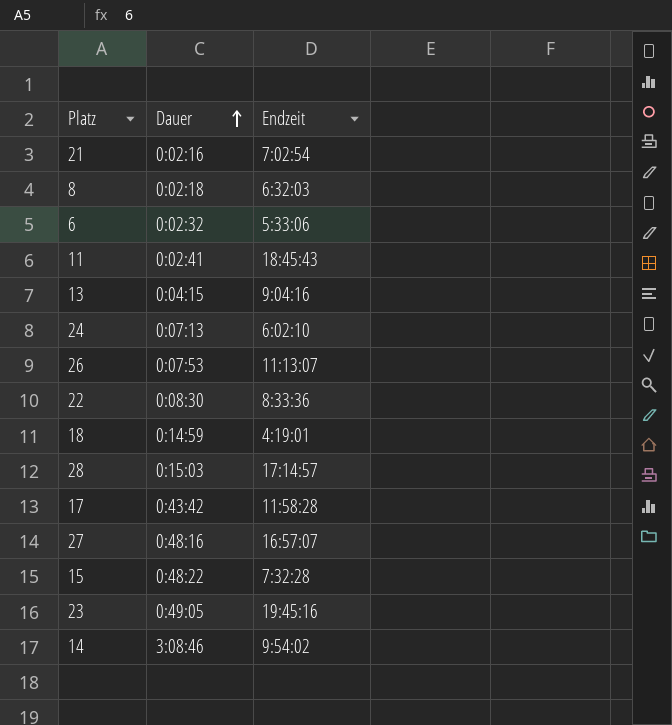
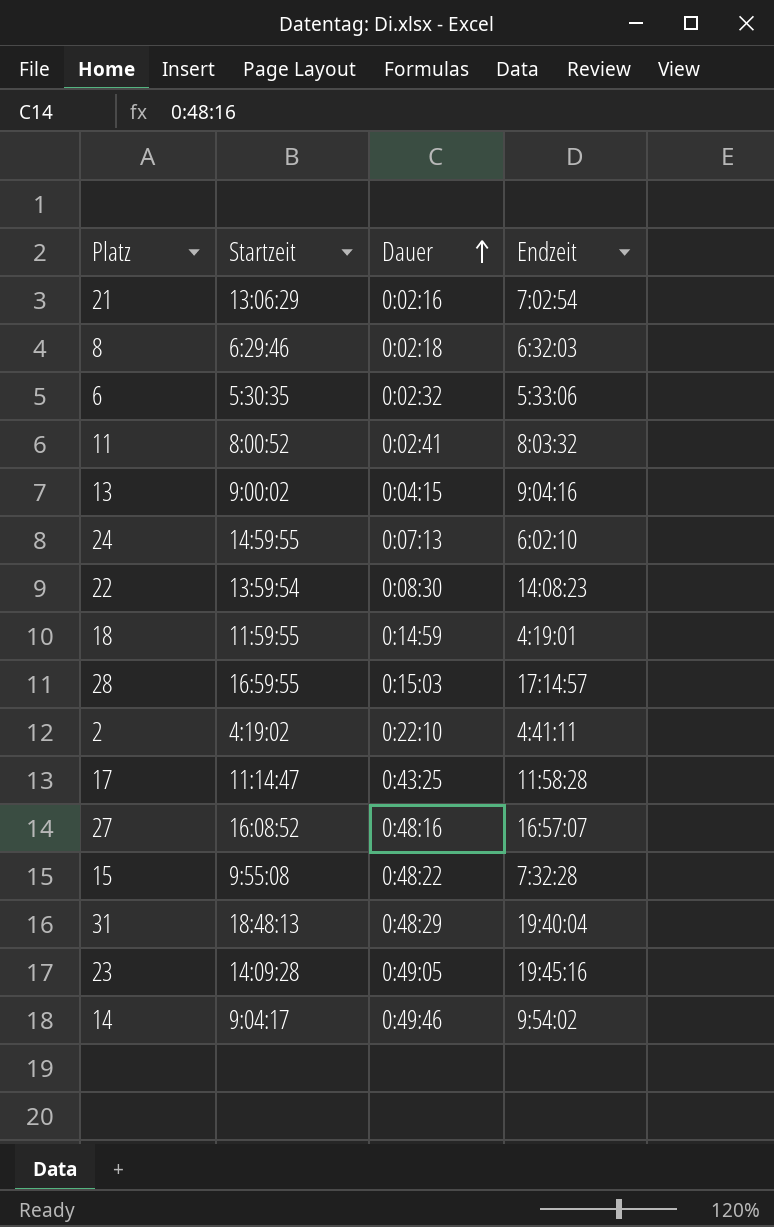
column Startzeit | position: none -> 2
row 26: 0:07:53 | 11:13:07 -> none
11 | Endzeit: 18:45:43 -> 8:03:32
22 | Endzeit: 8:33:36 -> 14:08:23
row 2: none -> 4:19:02 | 0:22:10 | 4:41:11
17 | Dauer: 0:43:42 -> 0:43:25
row 31: none -> 18:48:13 | 0:48:29 | 19:40:04
14 | Dauer: 3:08:46 -> 0:49:46

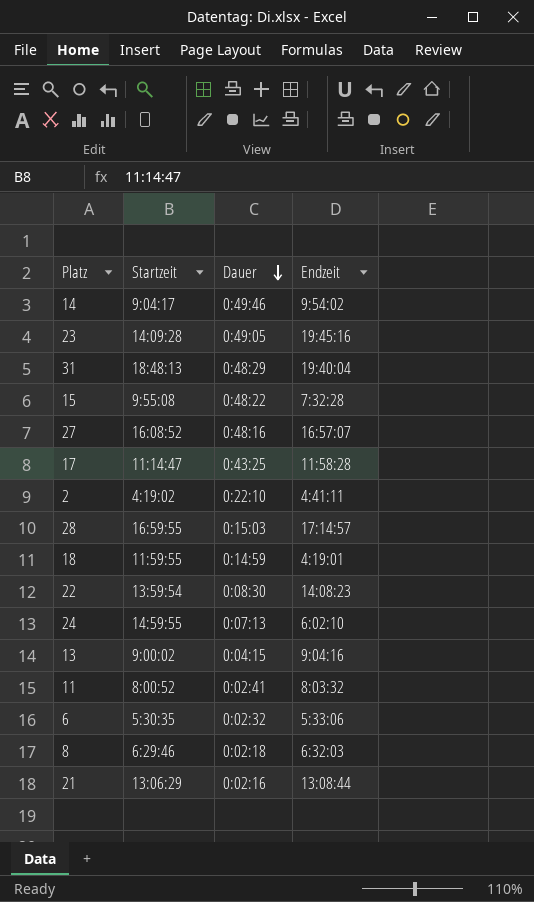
row order: Dauer ascending -> Dauer descending
21 | Endzeit: 7:02:54 -> 13:08:44

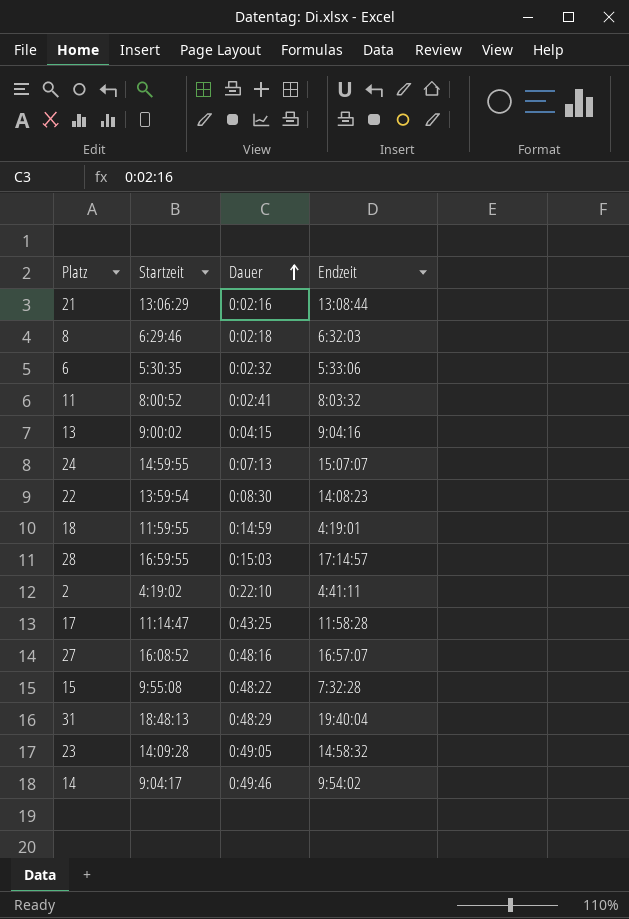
row order: Dauer descending -> Dauer ascending
24 | Endzeit: 6:02:10 -> 15:07:07
23 | Endzeit: 19:45:16 -> 14:58:32

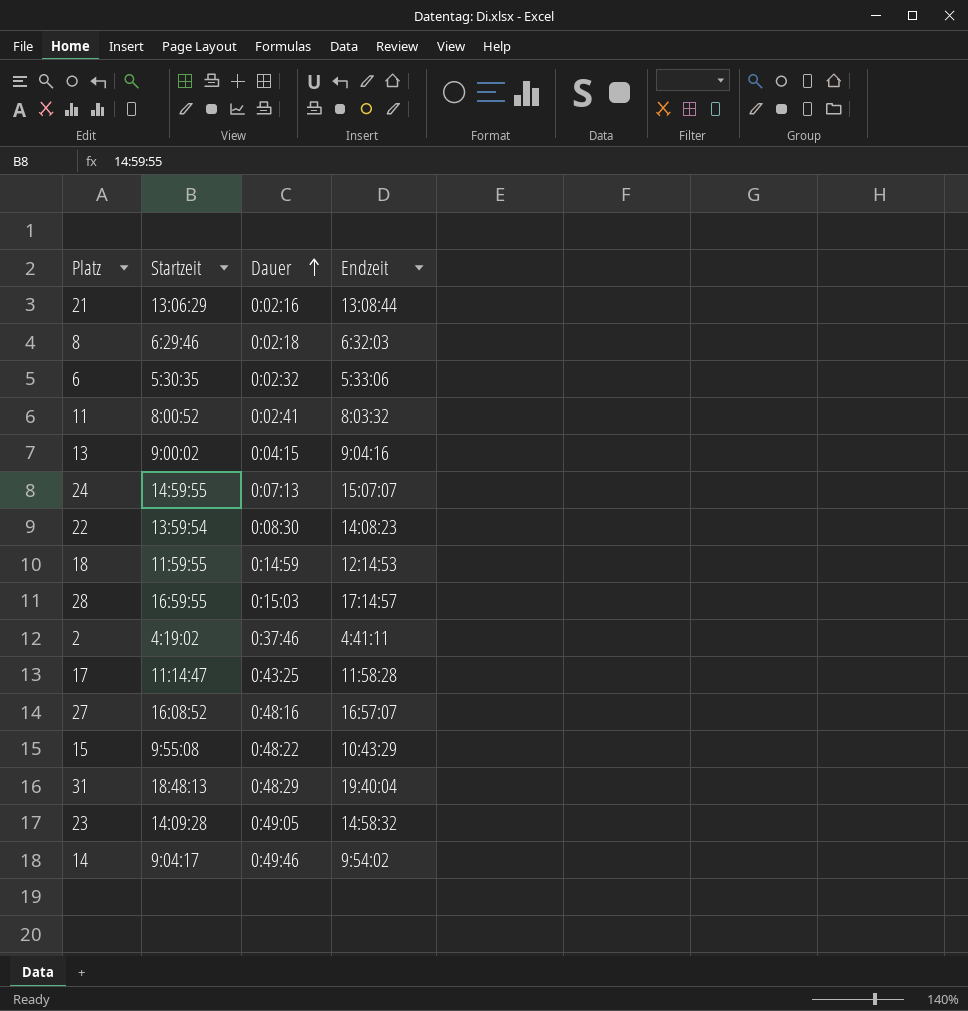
18 | Endzeit: 4:19:01 -> 12:14:53
2 | Dauer: 0:22:10 -> 0:37:46
15 | Endzeit: 7:32:28 -> 10:43:29

